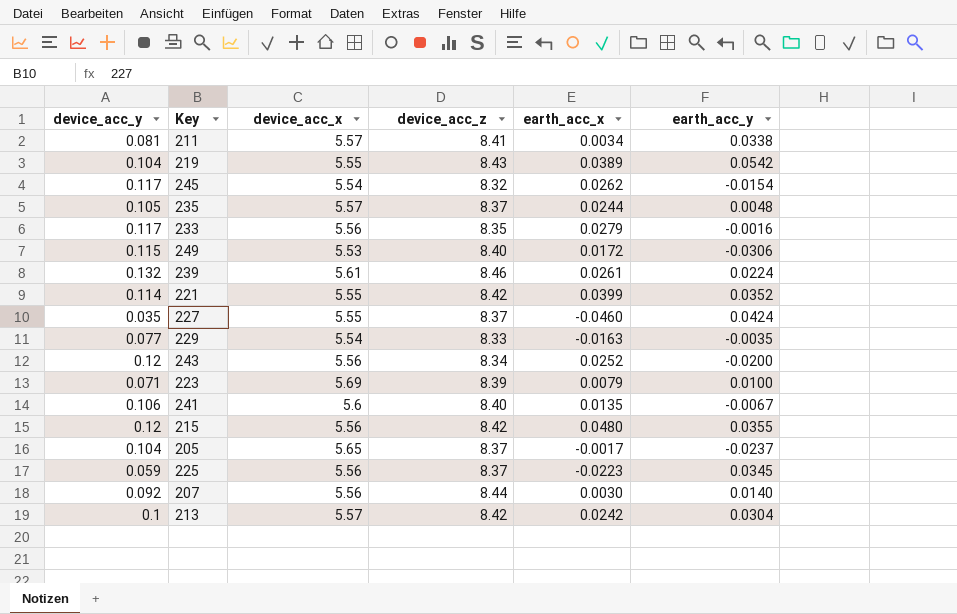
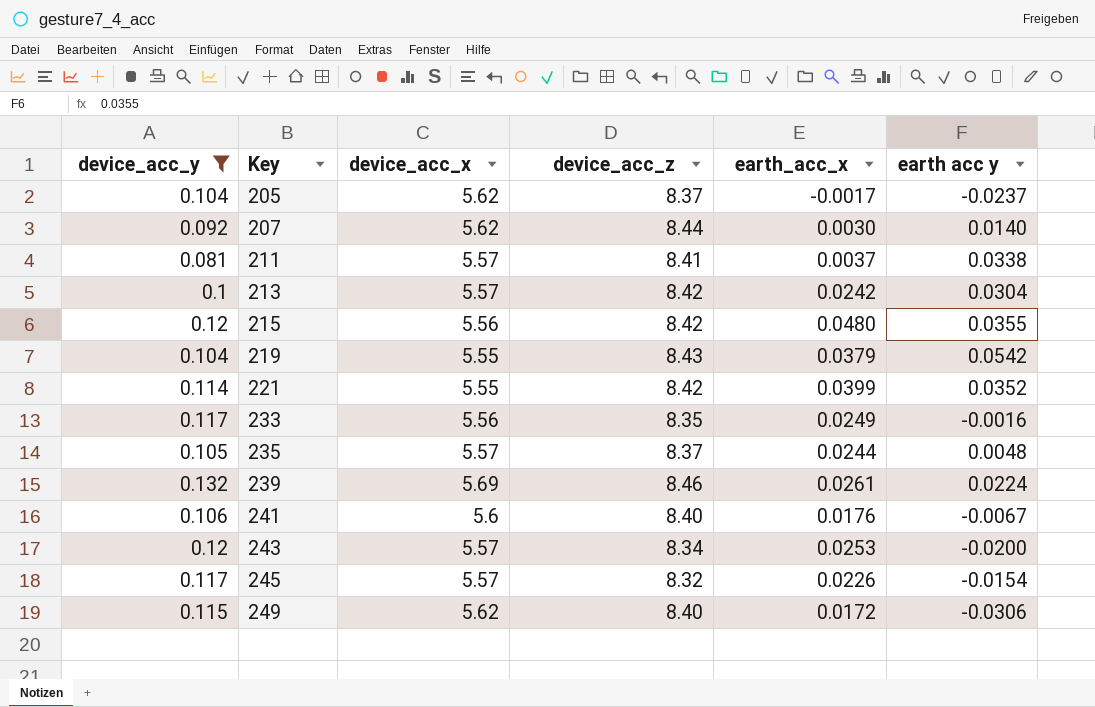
filter: none -> device_acc_y >= 0.081
row order: none -> Key ascending
column name: earth_acc_y -> earth acc y
205 | device_acc_x: 5.65 -> 5.62
207 | device_acc_x: 5.56 -> 5.62
211 | earth_acc_x: 0.0034 -> 0.0037
219 | earth_acc_x: 0.0389 -> 0.0379
233 | earth_acc_x: 0.0279 -> 0.0249
239 | device_acc_x: 5.61 -> 5.69
241 | earth_acc_x: 0.0135 -> 0.0176
243 | device_acc_x: 5.56 -> 5.57
243 | earth_acc_x: 0.0252 -> 0.0253
245 | device_acc_x: 5.54 -> 5.57
245 | earth_acc_x: 0.0262 -> 0.0226
249 | device_acc_x: 5.53 -> 5.62

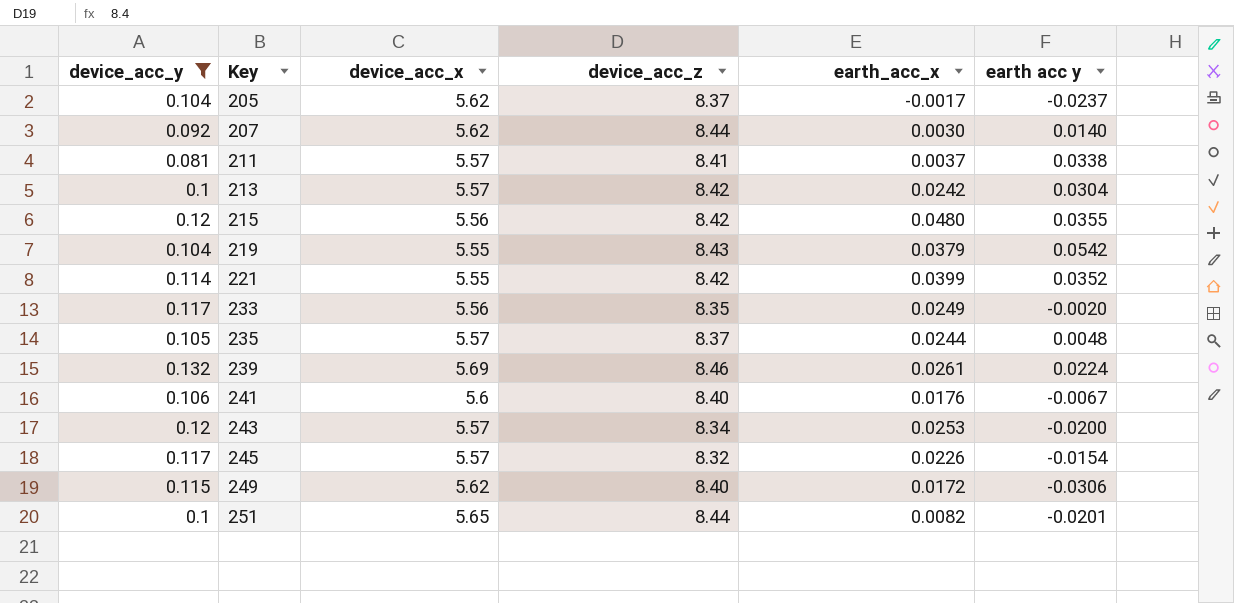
233 | earth acc y: -0.0016 -> -0.0020
row 251: none -> 0.1 | 5.65 | 8.44 | 0.0082 | -0.0201

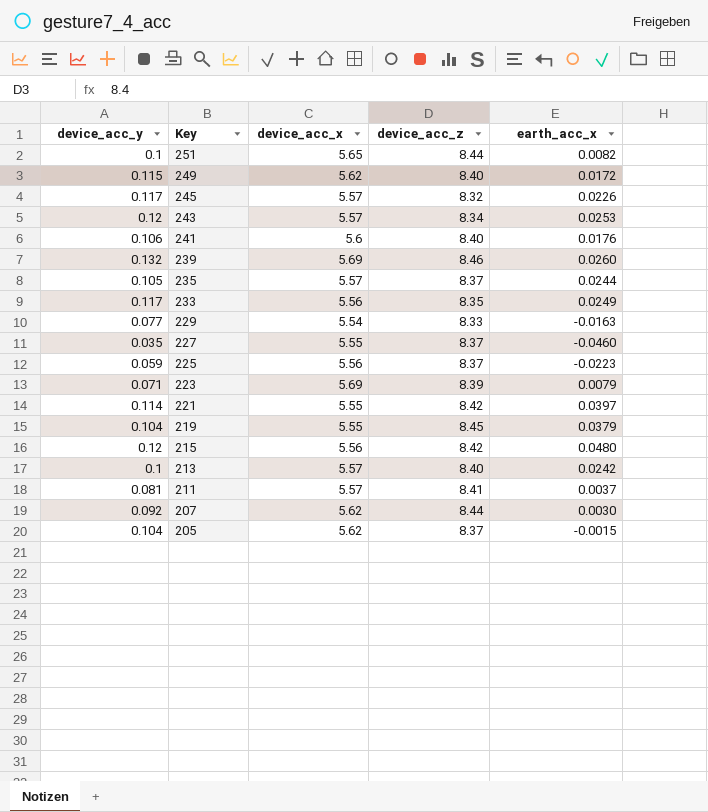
filter: device_acc_y >= 0.081 -> none
row order: Key ascending -> Key descending
column earth acc y | position: 6 -> none
239 | earth_acc_x: 0.0261 -> 0.0260
221 | earth_acc_x: 0.0399 -> 0.0397
219 | device_acc_z: 8.43 -> 8.45
213 | device_acc_z: 8.42 -> 8.40
205 | earth_acc_x: -0.0017 -> -0.0015

